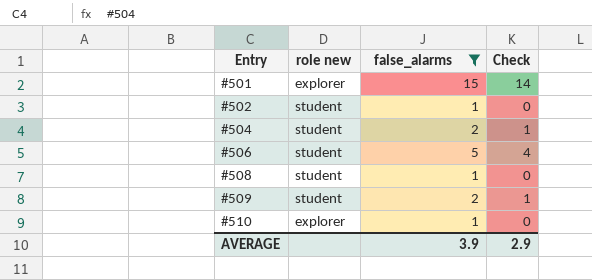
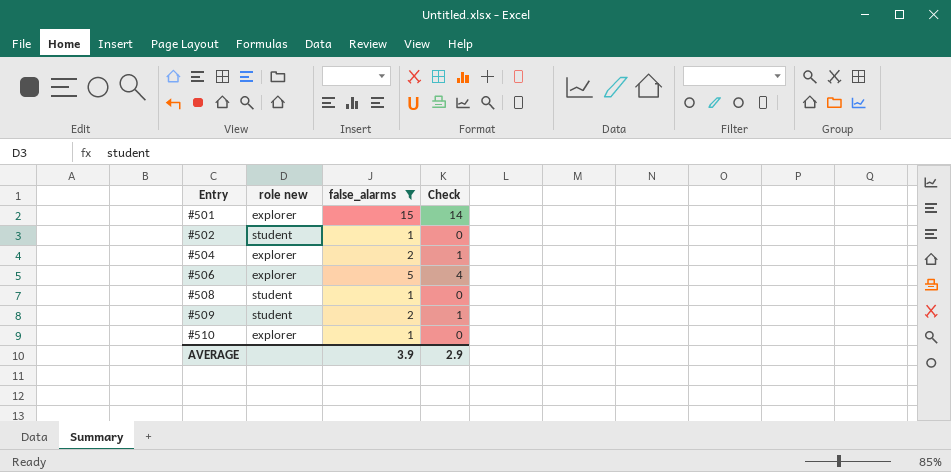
#504 | role new: student -> explorer
#506 | role new: student -> explorer

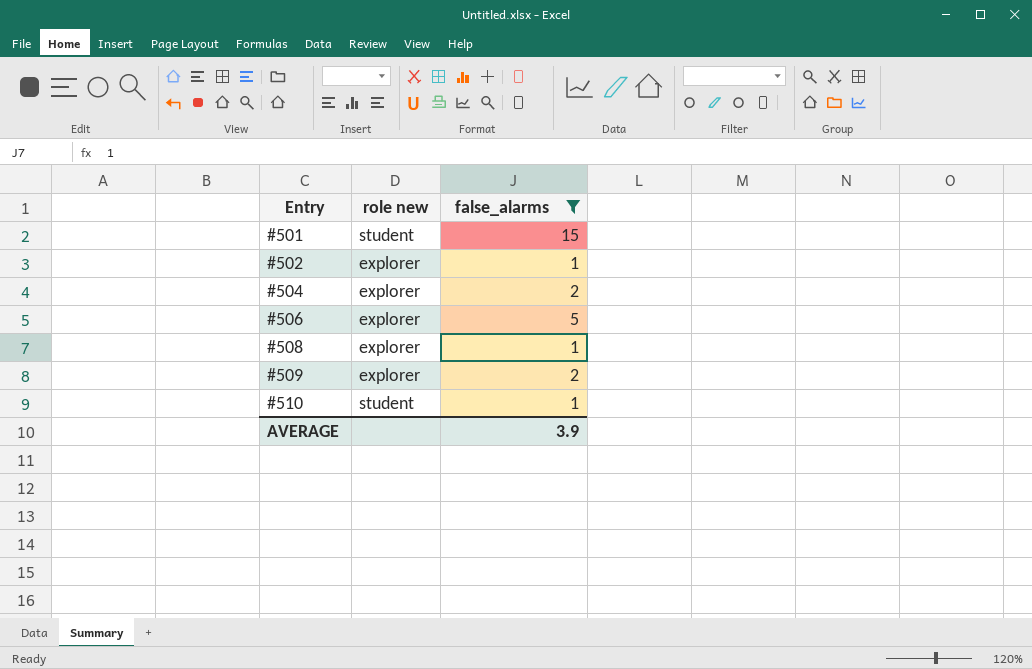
column Check | formula: [false_alarms] - 1 -> none
#501 | role new: explorer -> student
#502 | role new: student -> explorer
#508 | role new: student -> explorer
#509 | role new: student -> explorer
#510 | role new: explorer -> student

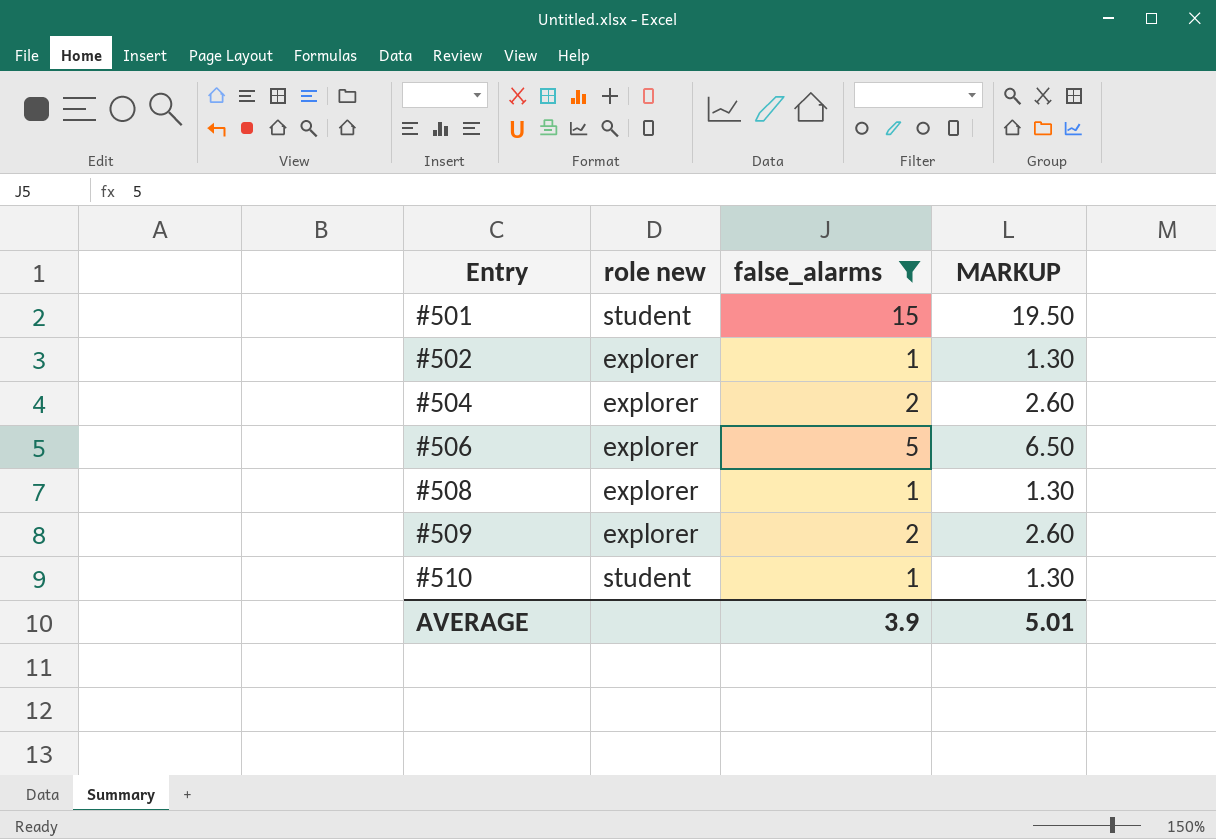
column MARKUP | formula: none -> [false_alarms] * 1.3

